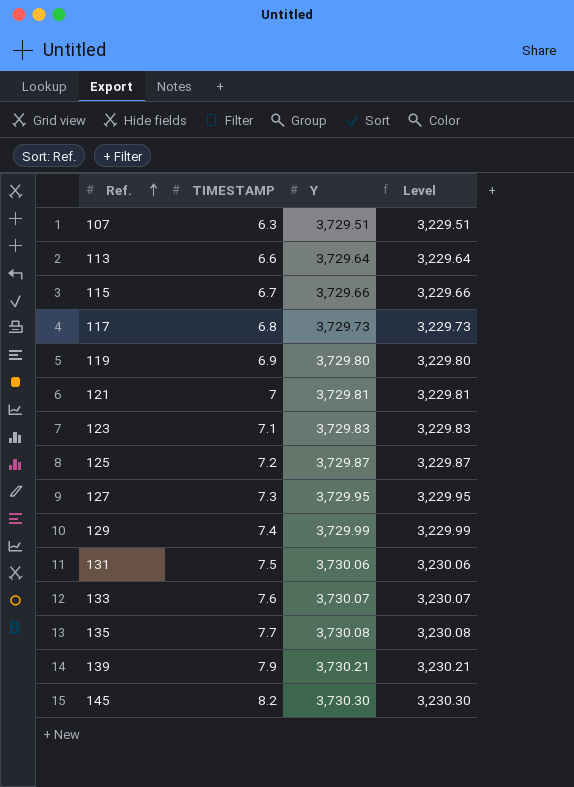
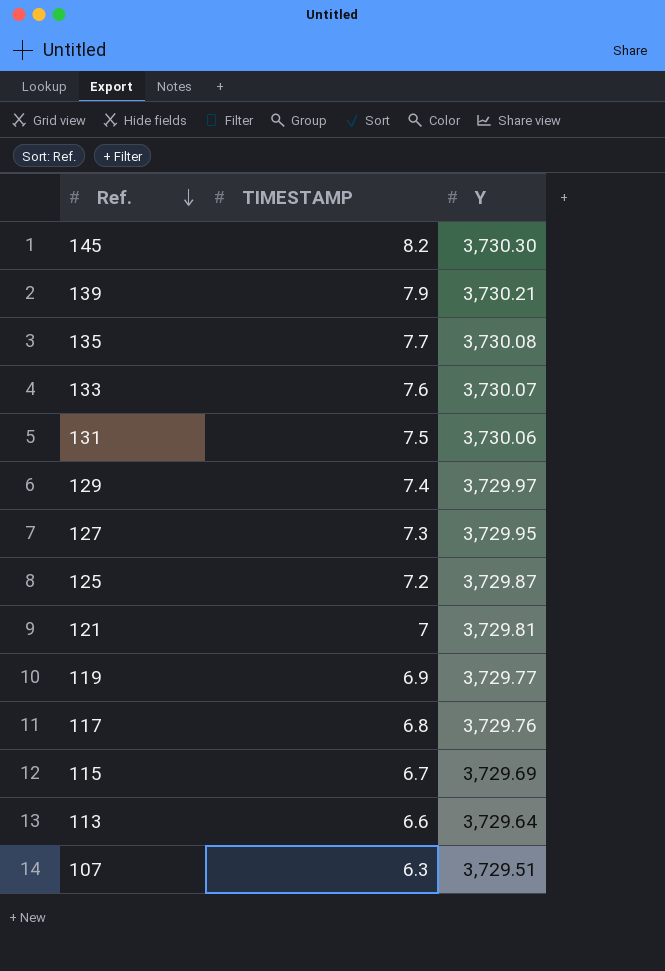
row order: Ref. ascending -> Ref. descending
column Level | formula: [Y] - 500 -> none
row 123: 7.1 | 3,729.83 | 3,229.83 -> none
129 | Y: 3,729.99 -> 3,729.97
119 | Y: 3,729.80 -> 3,729.77
117 | Y: 3,729.73 -> 3,729.76
115 | Y: 3,729.66 -> 3,729.69

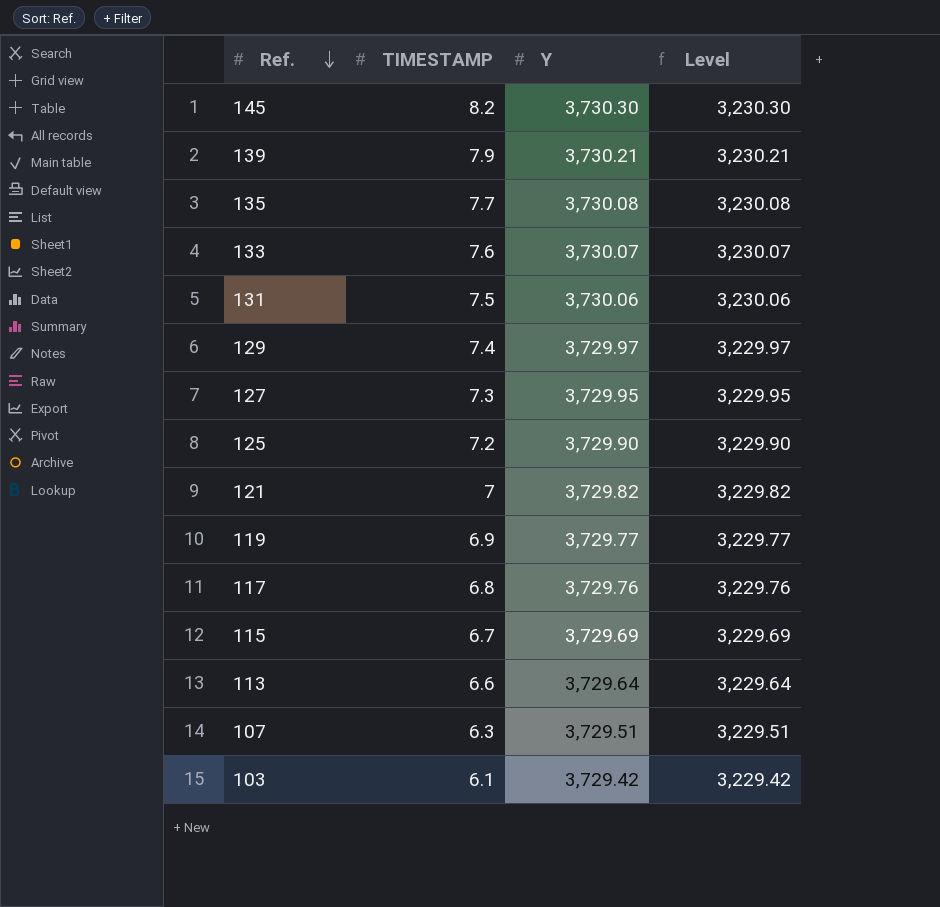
column Level | formula: none -> [Y] - 500
125 | Y: 3,729.87 -> 3,729.90
121 | Y: 3,729.81 -> 3,729.82
row 103: none -> 6.1 | 3,729.42 | 3,229.42

